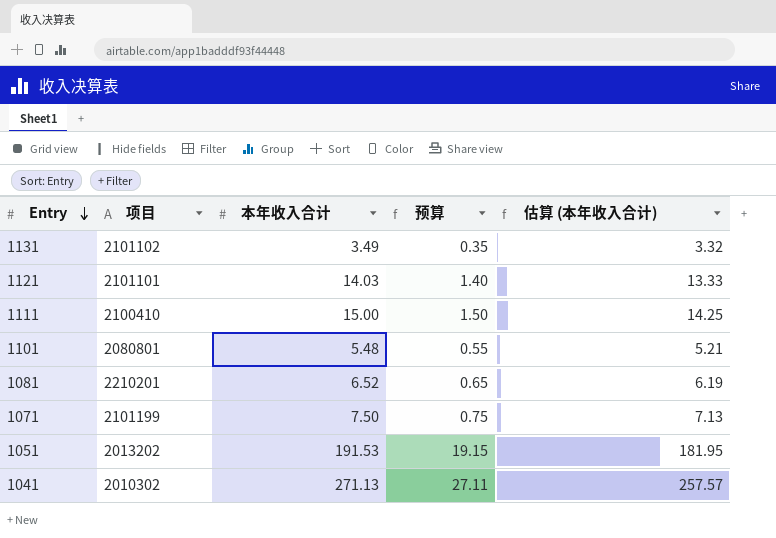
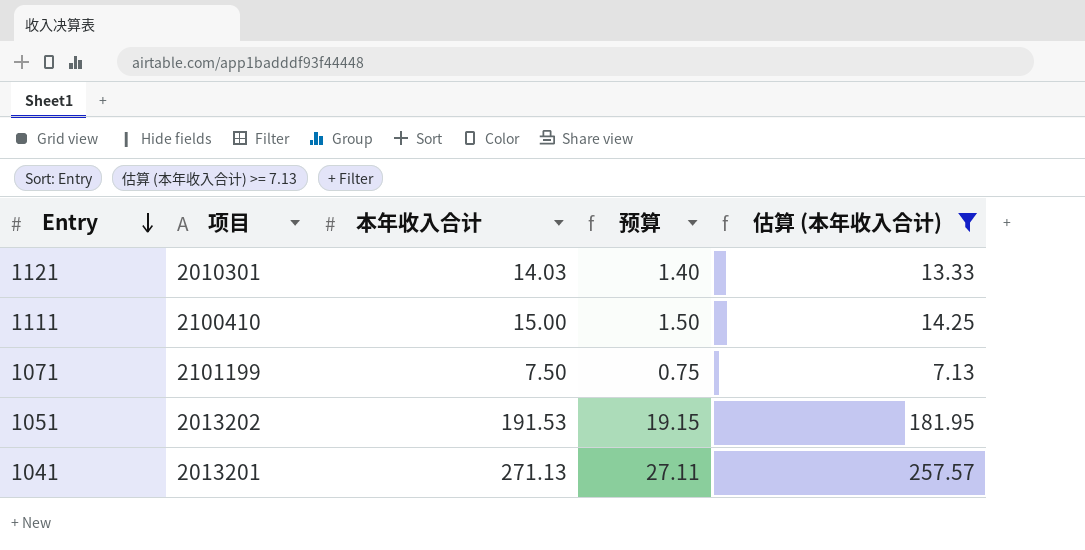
filter: none -> 估算 (本年收入合计) >= 7.13
1121 | 项目: 2101101 -> 2010301
1041 | 项目: 2010302 -> 2013201

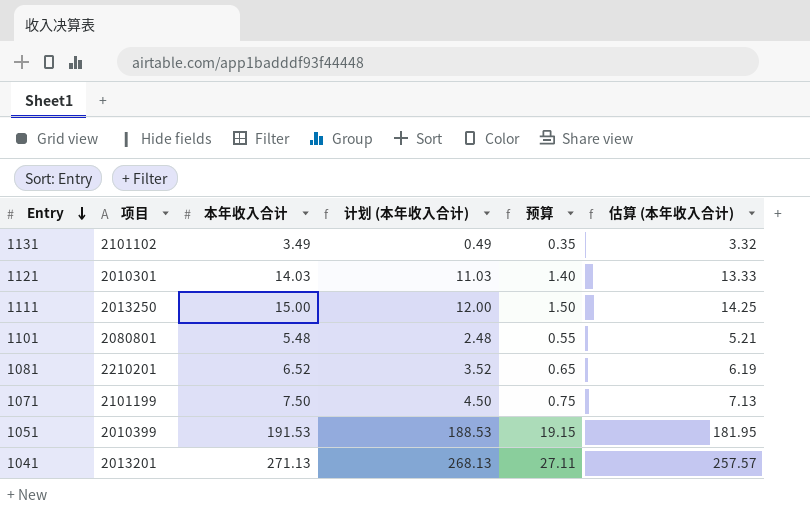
filter: 估算 (本年收入合计) >= 7.13 -> none
column 计划 (本年收入合计) | formula: none -> [本年收入合计] - 3
1111 | 项目: 2100410 -> 2013250
1051 | 项目: 2013202 -> 2010399

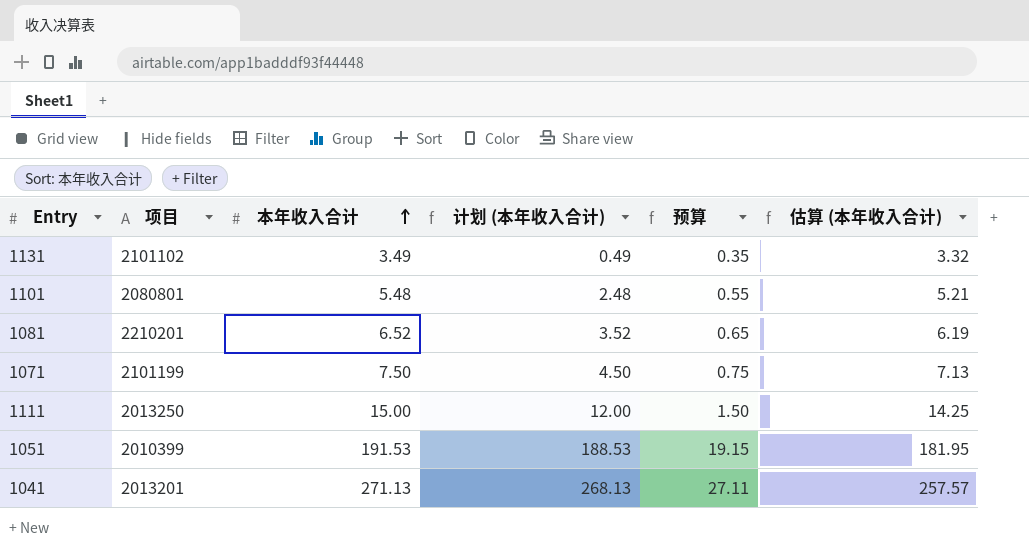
row order: Entry descending -> 本年收入合计 ascending
row 1121: 2010301 | 14.03 | 11.03 | 1.40 | 13.33 -> none

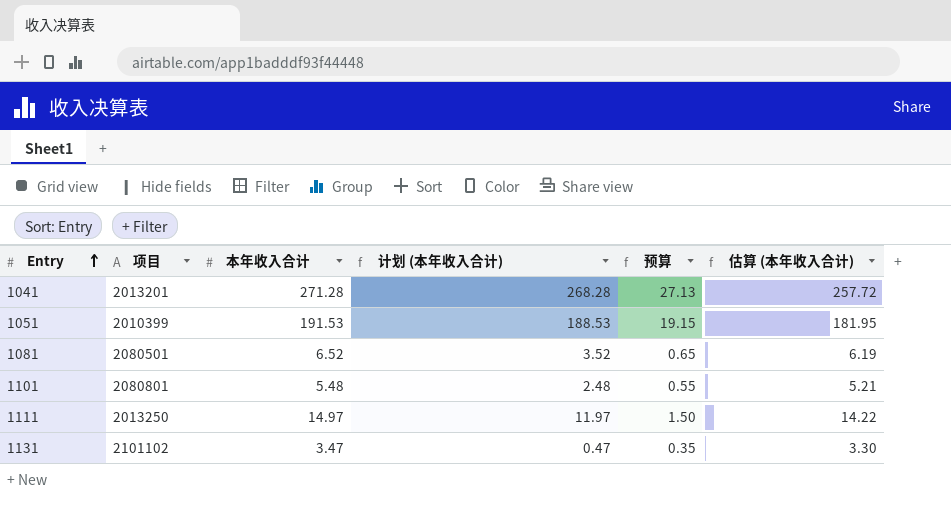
row order: 本年收入合计 ascending -> Entry ascending
row 1071: 2101199 | 7.50 | 4.50 | 0.75 | 7.13 -> none
1041 | 本年收入合计: 271.13 -> 271.28
1041 | 计划 (本年收入合计): 268.13 -> 268.28
1041 | 预算: 27.11 -> 27.13
1041 | 估算 (本年收入合计): 257.57 -> 257.72
1081 | 项目: 2210201 -> 2080501
1111 | 本年收入合计: 15.00 -> 14.97
1111 | 计划 (本年收入合计): 12.00 -> 11.97
1111 | 估算 (本年收入合计): 14.25 -> 14.22
1131 | 本年收入合计: 3.49 -> 3.47
1131 | 计划 (本年收入合计): 0.49 -> 0.47
1131 | 估算 (本年收入合计): 3.32 -> 3.30

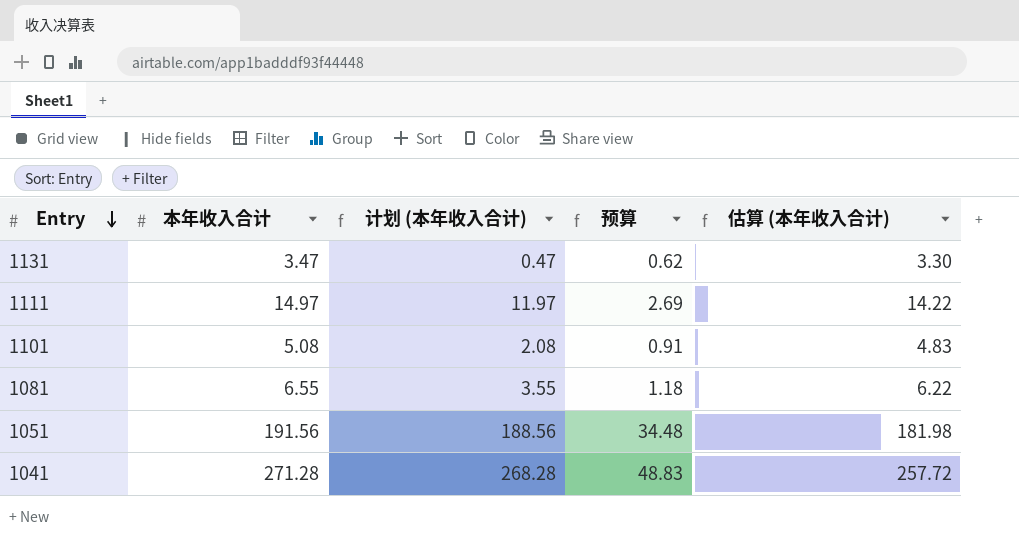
row order: Entry ascending -> Entry descending
column 项目 | position: 2 -> none
column 预算 | formula: [本年收入合计] * 0.1 -> [本年收入合计] * 0.18
1101 | 本年收入合计: 5.48 -> 5.08
1101 | 计划 (本年收入合计): 2.48 -> 2.08
1101 | 估算 (本年收入合计): 5.21 -> 4.83
1081 | 本年收入合计: 6.52 -> 6.55
1081 | 计划 (本年收入合计): 3.52 -> 3.55
1081 | 估算 (本年收入合计): 6.19 -> 6.22
1051 | 本年收入合计: 191.53 -> 191.56
1051 | 计划 (本年收入合计): 188.53 -> 188.56
1051 | 估算 (本年收入合计): 181.95 -> 181.98

